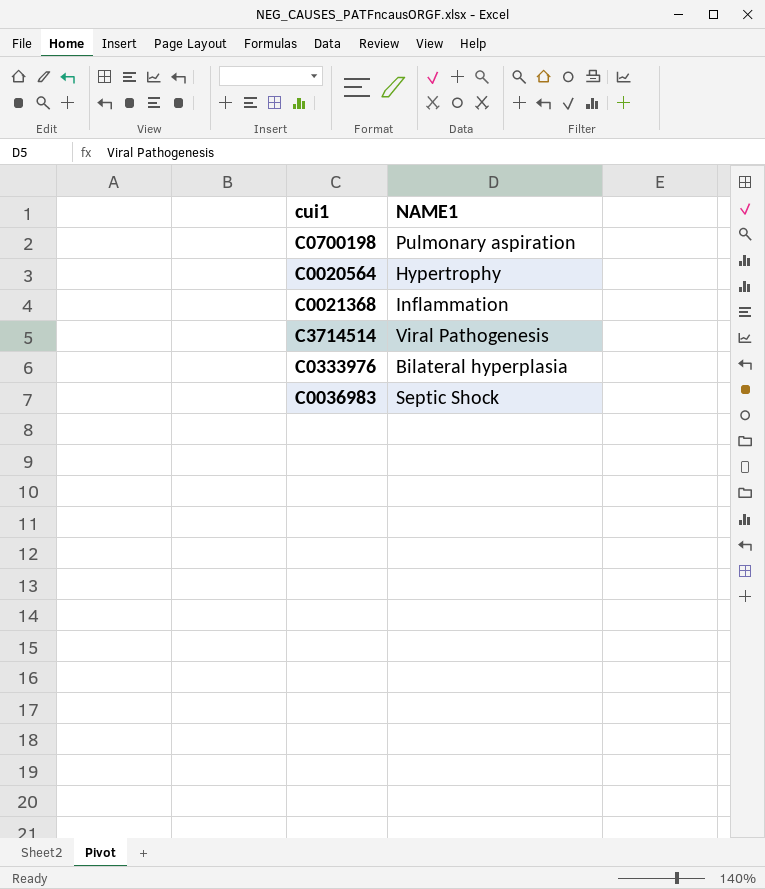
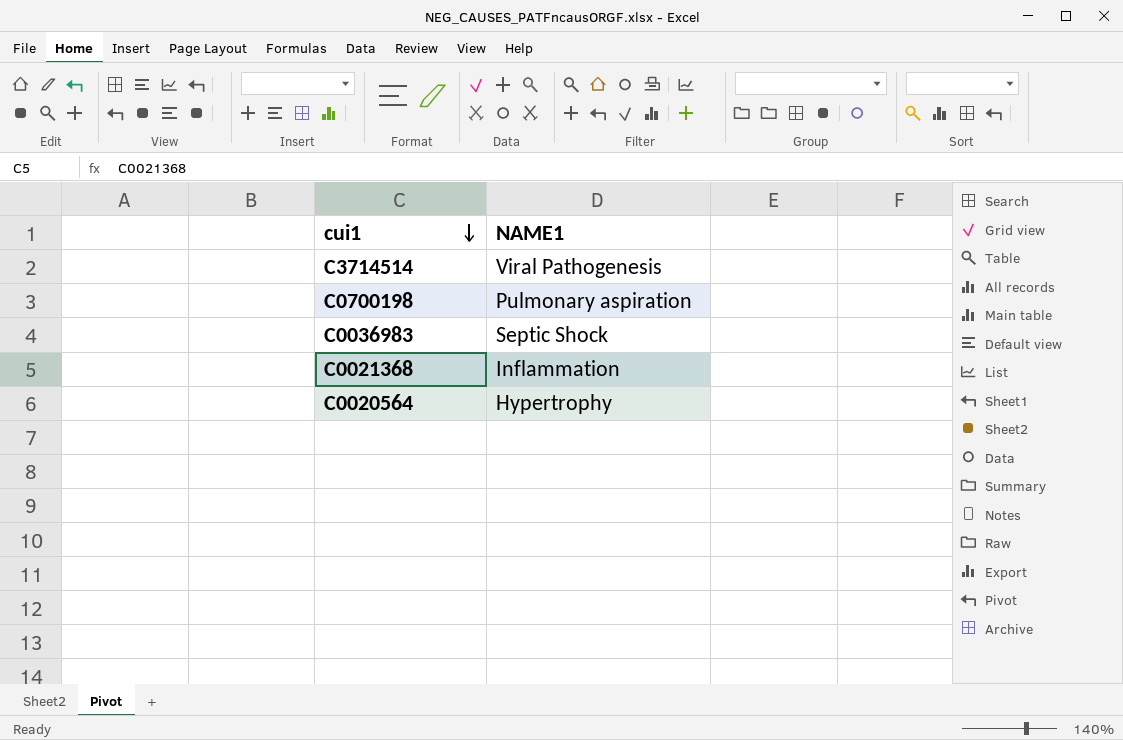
row order: none -> cui1 descending
row C0333976: Bilateral hyperplasia -> none

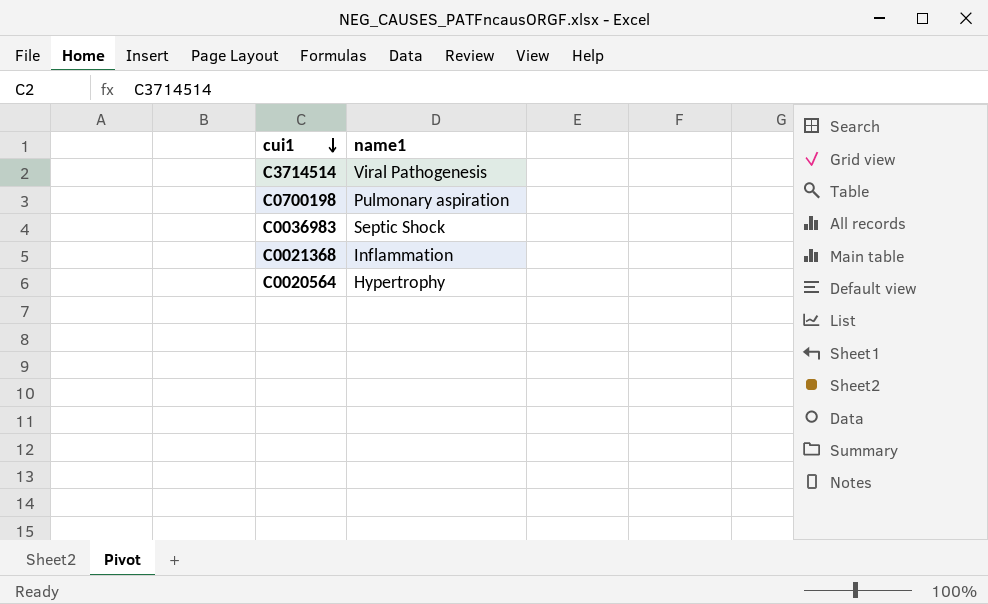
column name: NAME1 -> name1

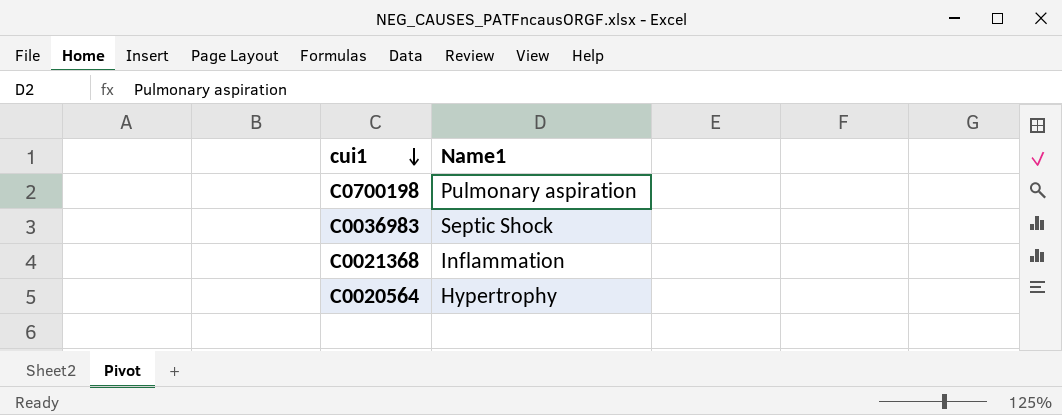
column name: name1 -> Name1
row C3714514: Viral Pathogenesis -> none

